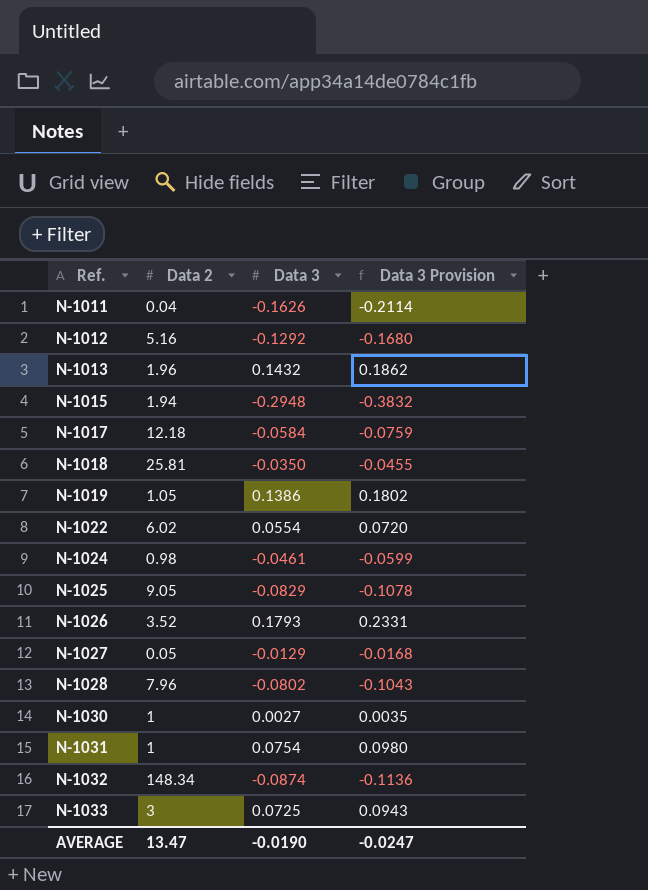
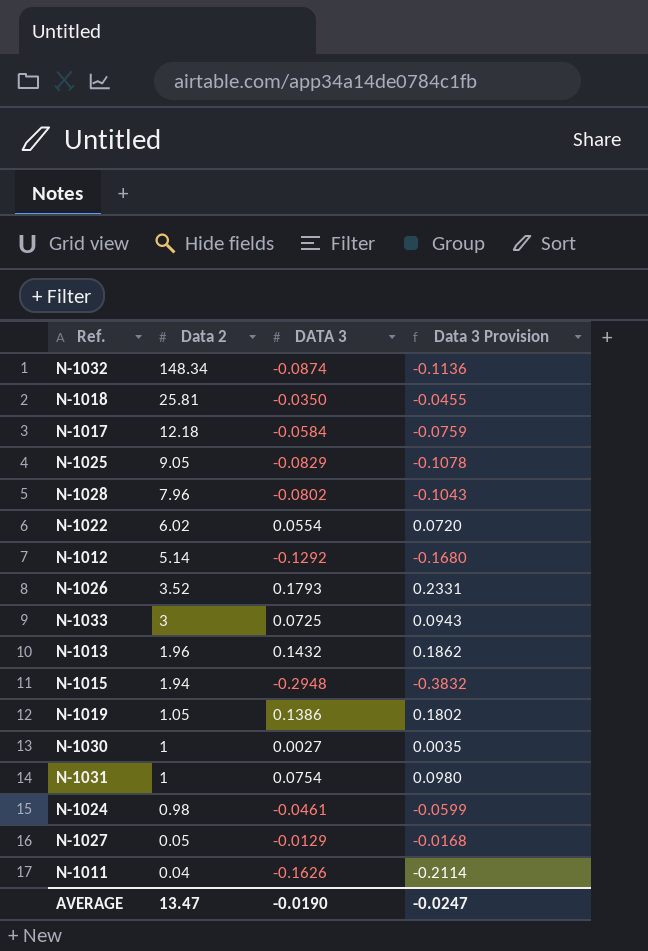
row order: Ref. ascending -> Data 2 descending
column name: Data 3 -> DATA 3
N-1012 | Data 2: 5.16 -> 5.14

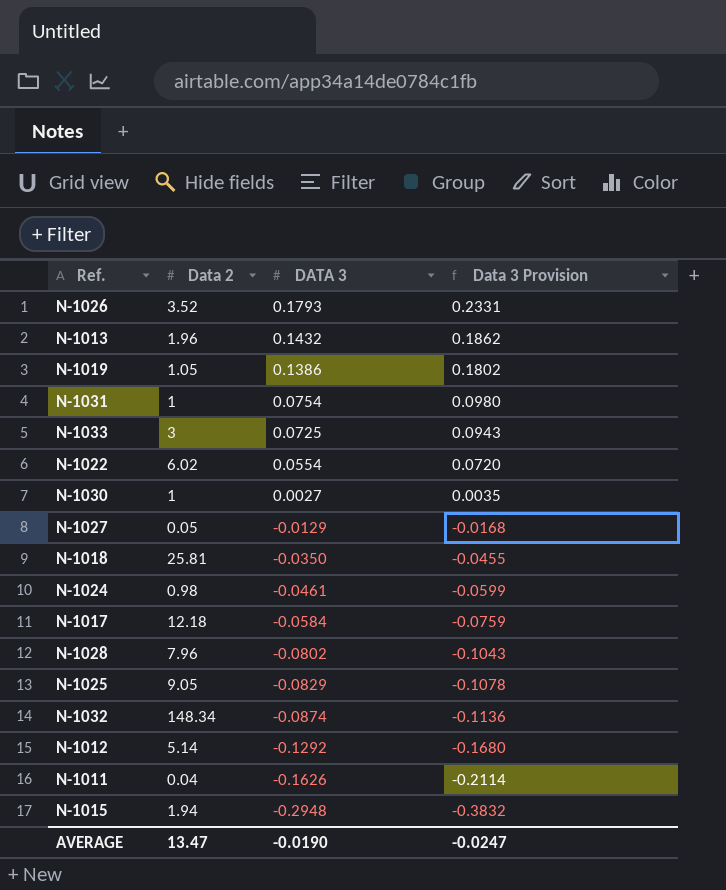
row order: Data 2 descending -> DATA 3 descending

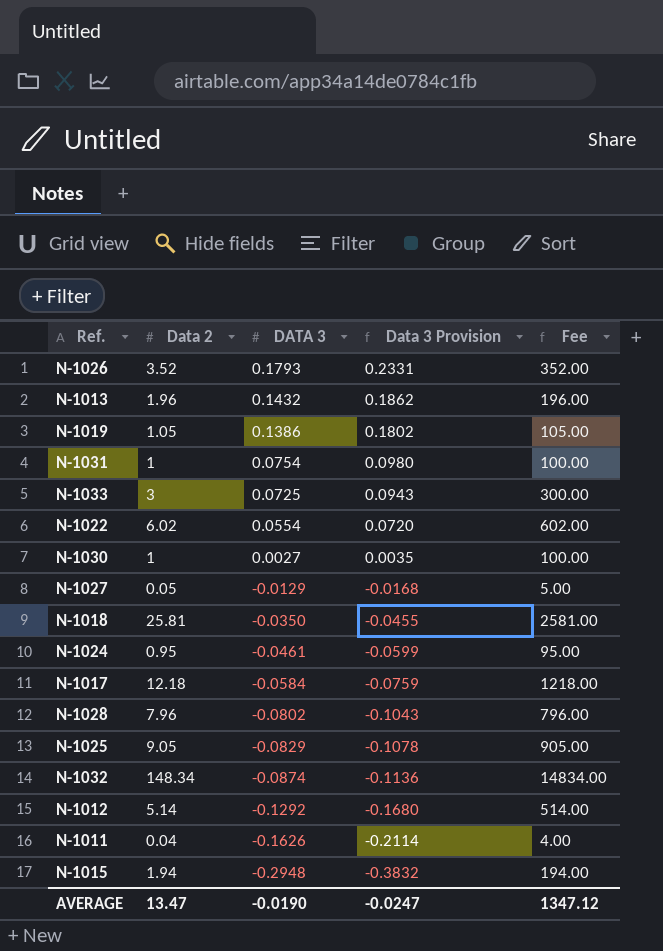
column Fee | formula: none -> [Data 2] * 100
N-1024 | Data 2: 0.98 -> 0.95

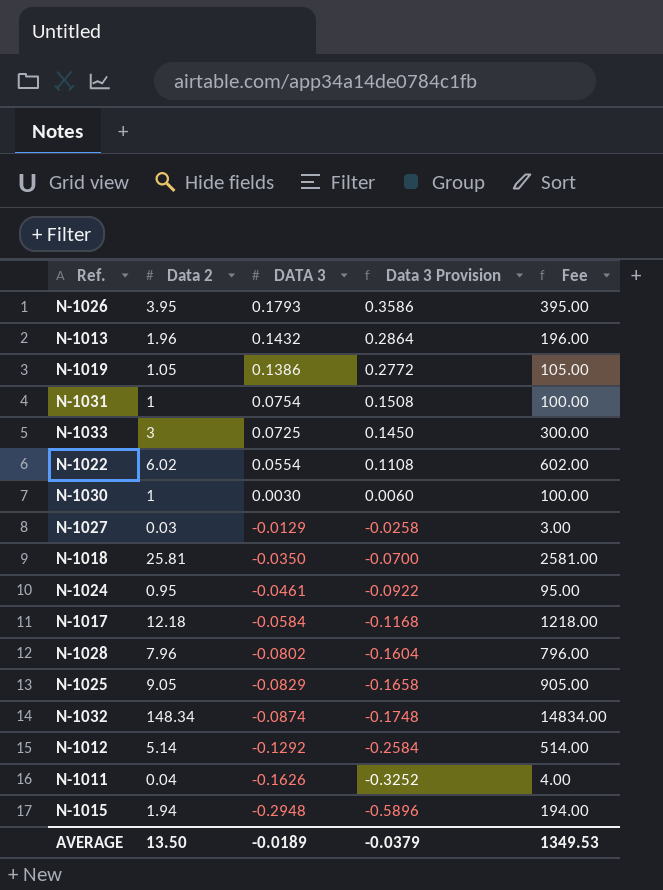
column Data 3 Provision | formula: [DATA 3] * 1.3 -> [DATA 3] * 2
N-1026 | Data 2: 3.52 -> 3.95
N-1026 | Fee: 352.00 -> 395.00
N-1030 | DATA 3: 0.0027 -> 0.0030
N-1027 | Data 2: 0.05 -> 0.03
N-1027 | Fee: 5.00 -> 3.00
AVERAGE | Data 2: 13.47 -> 13.50
AVERAGE | DATA 3: -0.0190 -> -0.0189
AVERAGE | Data 3 Provision: -0.0247 -> -0.0379
AVERAGE | Fee: 1347.12 -> 1349.53

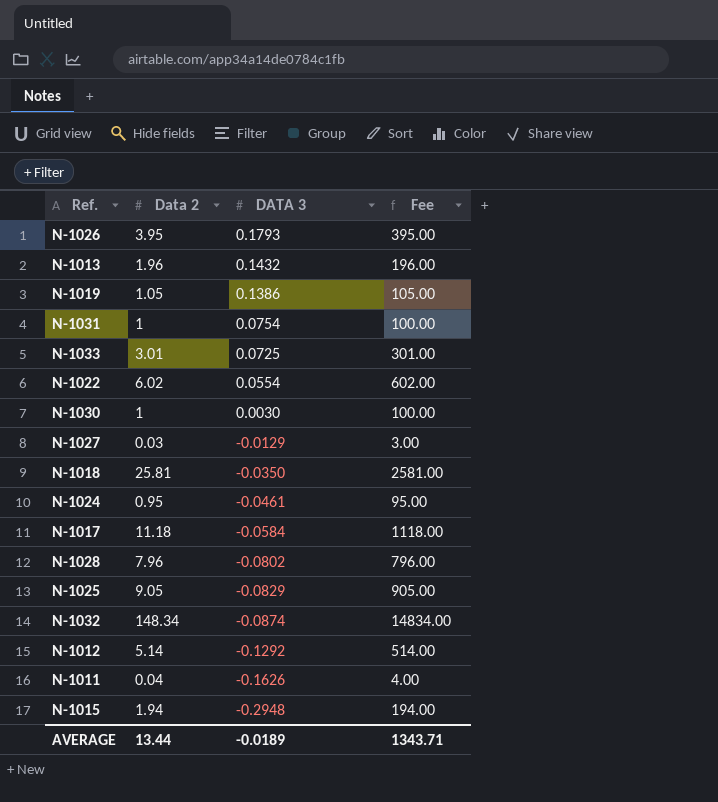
column Data 3 Provision | formula: [DATA 3] * 2 -> none
N-1033 | Data 2: 3 -> 3.01
N-1033 | Fee: 300.00 -> 301.00
N-1017 | Data 2: 12.18 -> 11.18
N-1017 | Fee: 1218.00 -> 1118.00
AVERAGE | Data 2: 13.50 -> 13.44
AVERAGE | Fee: 1349.53 -> 1343.71

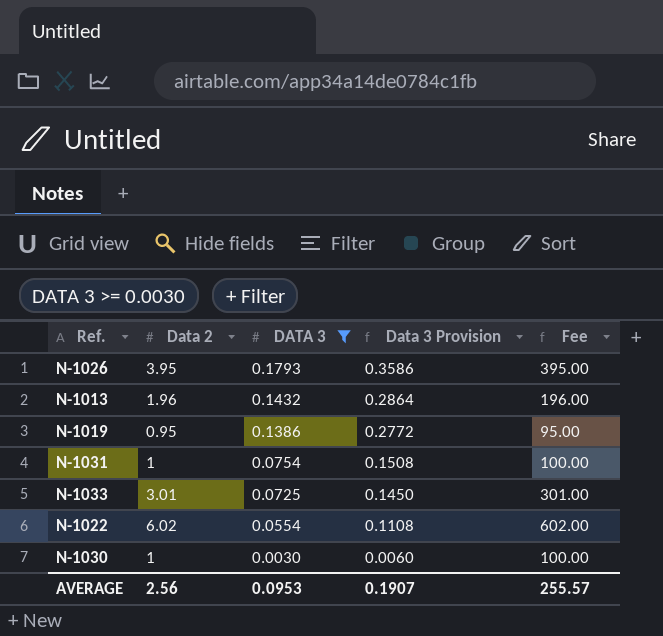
filter: none -> DATA 3 >= 0.0030
column Data 3 Provision | formula: none -> [DATA 3] * 2
N-1019 | Data 2: 1.05 -> 0.95
N-1019 | Fee: 105.00 -> 95.00
AVERAGE | Data 2: 13.44 -> 2.56
AVERAGE | DATA 3: -0.0189 -> 0.0953
AVERAGE | Fee: 1343.71 -> 255.57

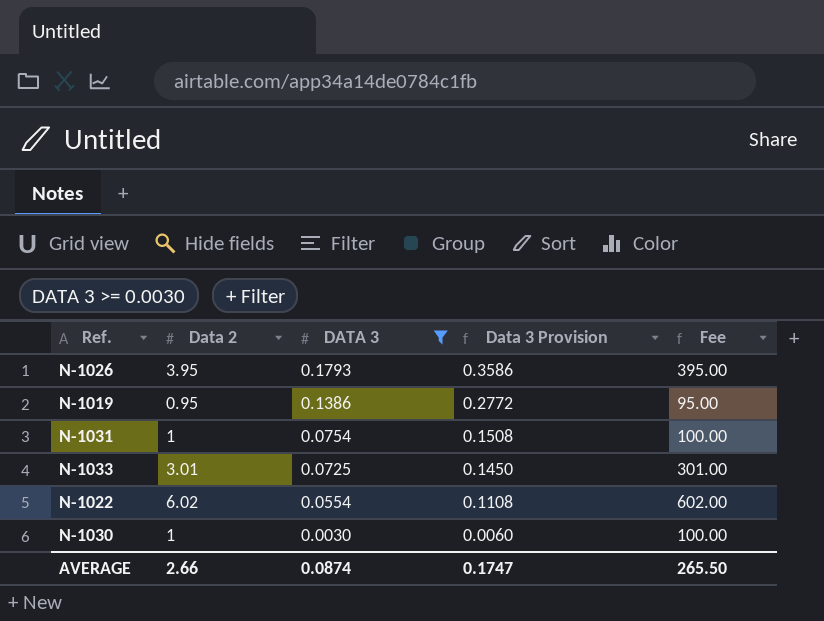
row N-1013: 1.96 | 0.1432 | 0.2864 | 196.00 -> none
AVERAGE | Data 2: 2.56 -> 2.66
AVERAGE | DATA 3: 0.0953 -> 0.0874
AVERAGE | Data 3 Provision: 0.1907 -> 0.1747
AVERAGE | Fee: 255.57 -> 265.50

